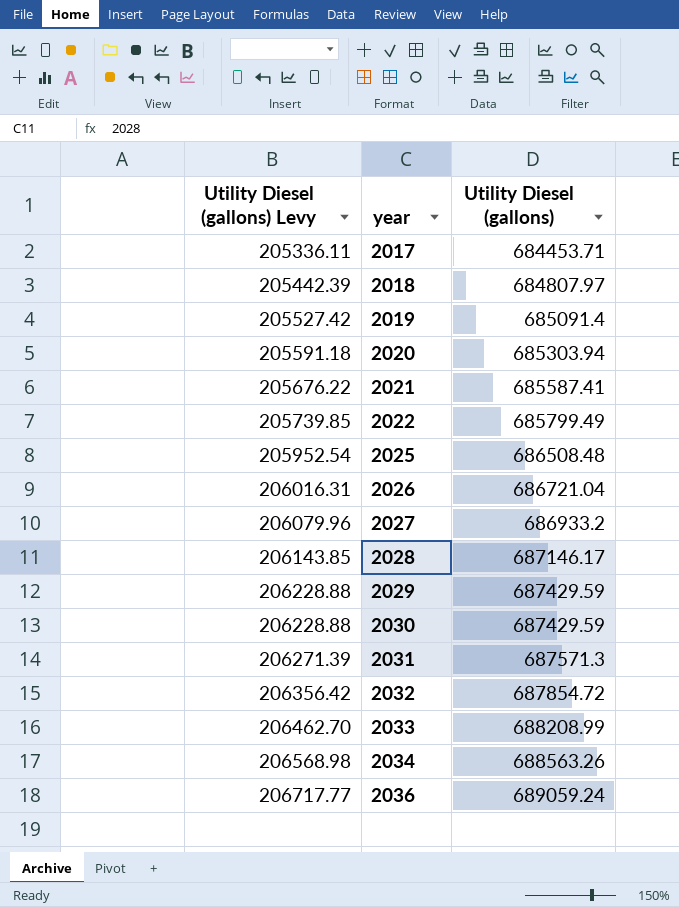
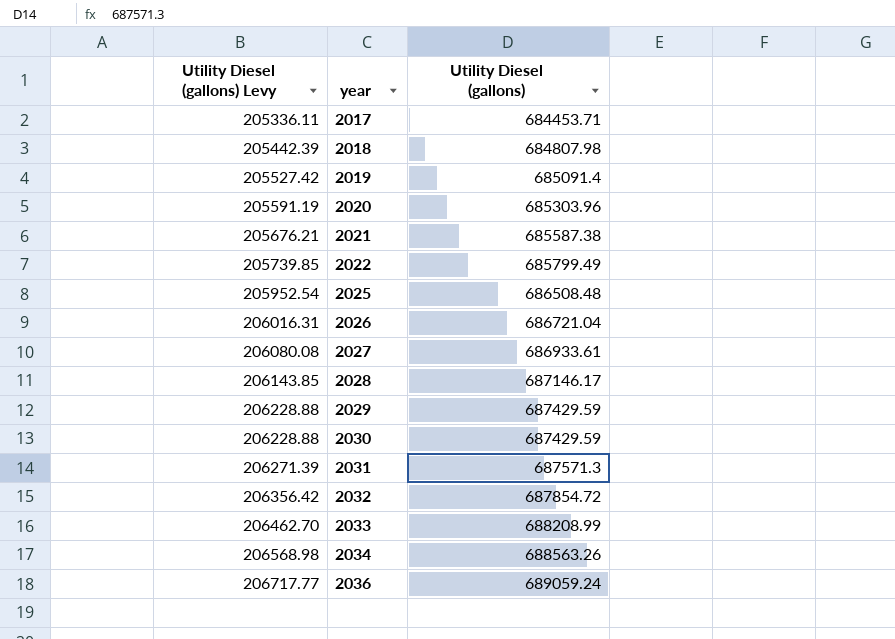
2018 | Utility Diesel (gallons): 684807.97 -> 684807.98
2020 | Utility Diesel (gallons) Levy: 205591.18 -> 205591.19
2020 | Utility Diesel (gallons): 685303.94 -> 685303.96
2021 | Utility Diesel (gallons) Levy: 205676.22 -> 205676.21
2021 | Utility Diesel (gallons): 685587.41 -> 685587.38
2027 | Utility Diesel (gallons) Levy: 206079.96 -> 206080.08
2027 | Utility Diesel (gallons): 686933.2 -> 686933.61

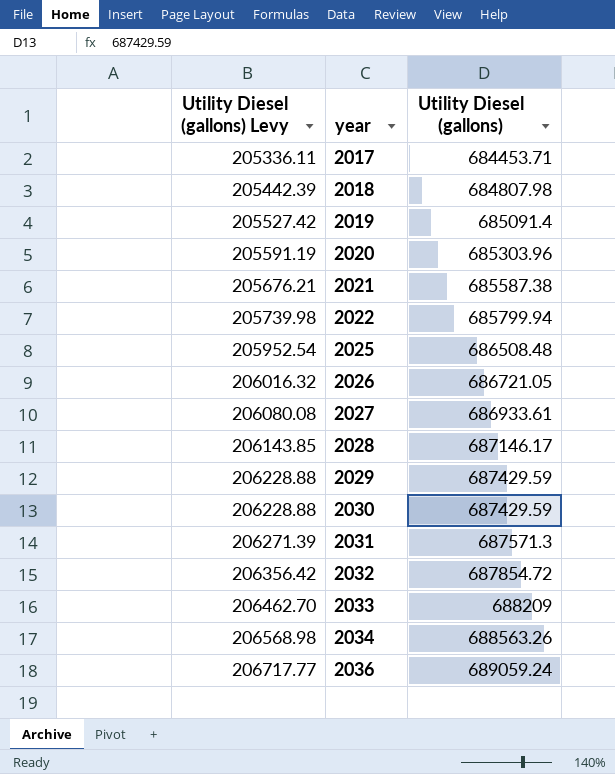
2022 | Utility Diesel (gallons) Levy: 205739.85 -> 205739.98
2022 | Utility Diesel (gallons): 685799.49 -> 685799.94
2026 | Utility Diesel (gallons) Levy: 206016.31 -> 206016.32
2026 | Utility Diesel (gallons): 686721.04 -> 686721.05
2033 | Utility Diesel (gallons): 688208.99 -> 688209

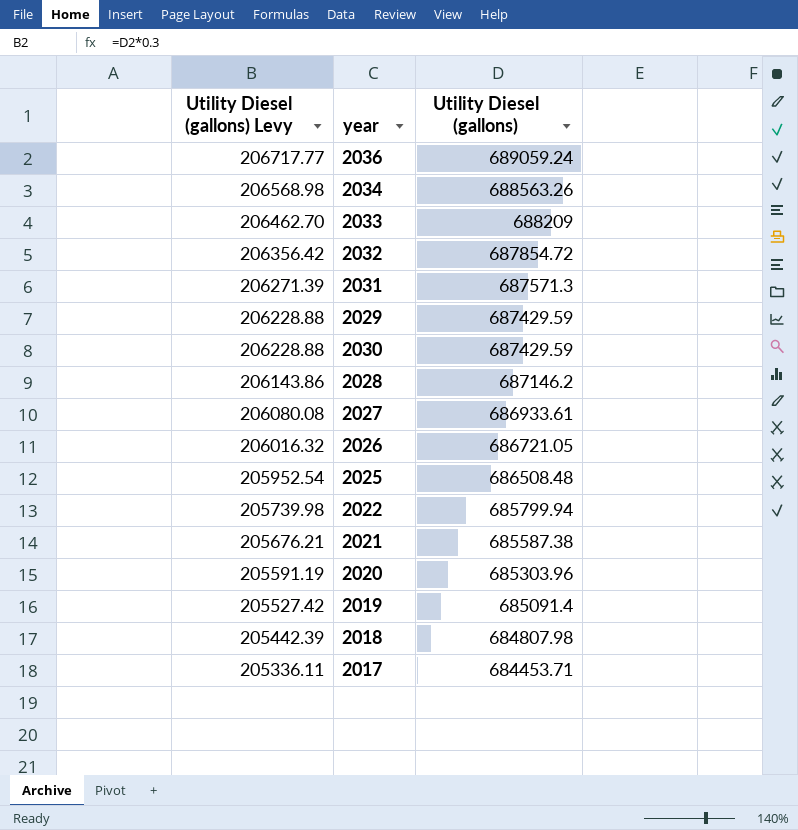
row order: Utility Diesel (gallons) Levy ascending -> Utility Diesel (gallons) Levy descending
2028 | Utility Diesel (gallons) Levy: 206143.85 -> 206143.86
2028 | Utility Diesel (gallons): 687146.17 -> 687146.2

